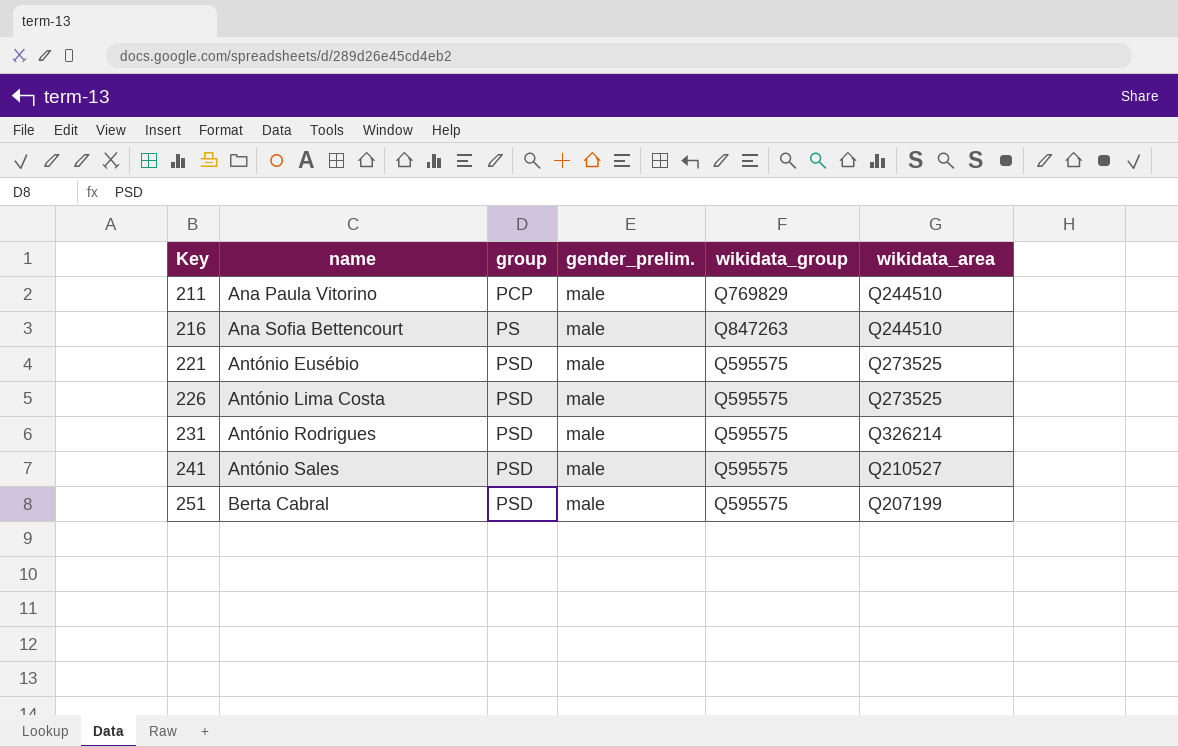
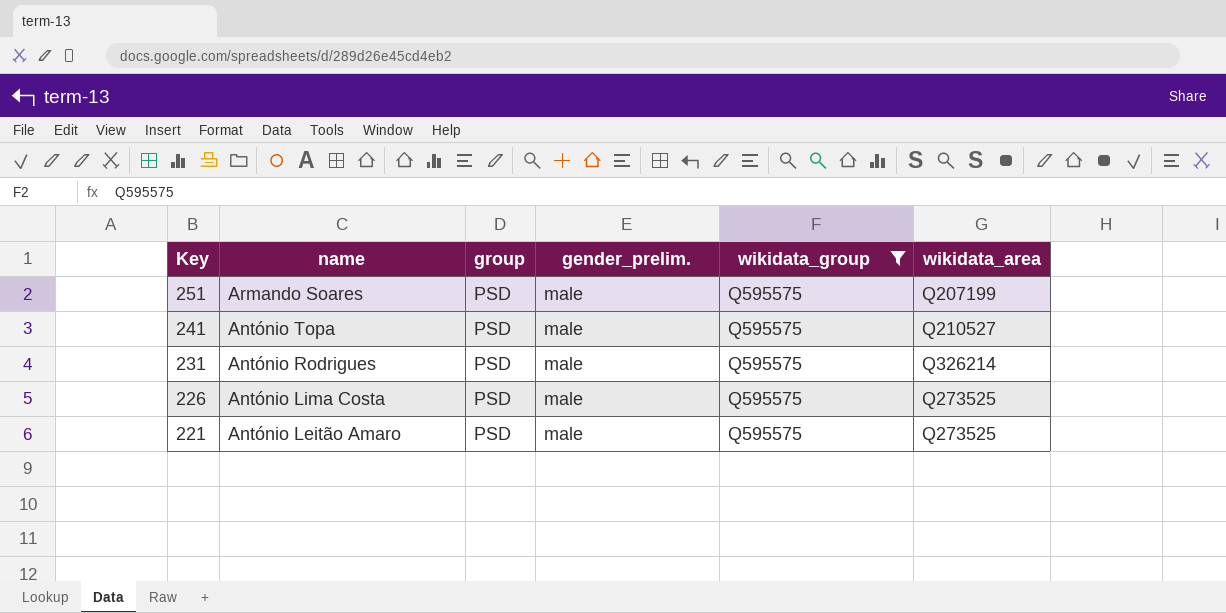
filter: none -> wikidata_group = Q595575
row order: Key ascending -> Key descending
251 | name: Berta Cabral -> Armando Soares
241 | name: António Sales -> António Topa
221 | name: António Eusébio -> António Leitão Amaro

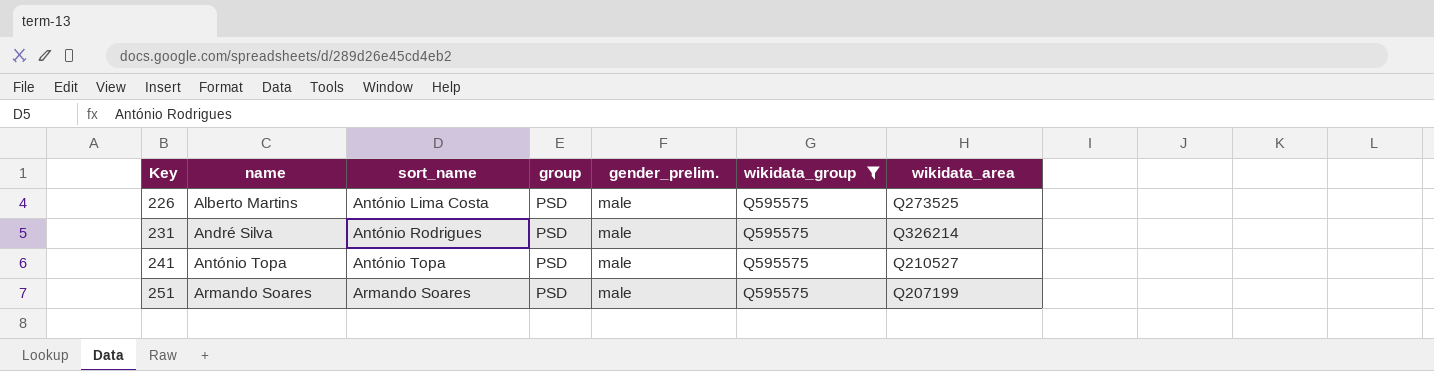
row order: Key descending -> Key ascending
column sort_name | position: none -> 3
row 221: António Leitão Amaro | PSD | male | Q595575 | Q273525 -> none
226 | name: António Lima Costa -> Alberto Martins
231 | name: António Rodrigues -> André Silva

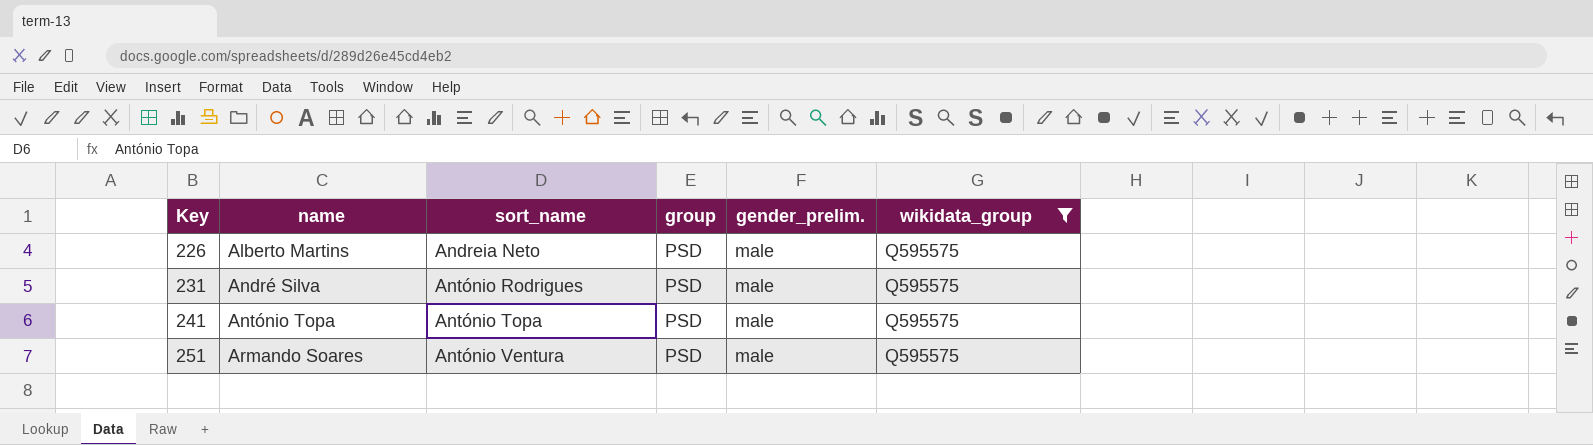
column wikidata_area | position: 7 -> none
226 | sort_name: António Lima Costa -> Andreia Neto
251 | sort_name: Armando Soares -> António Ventura

